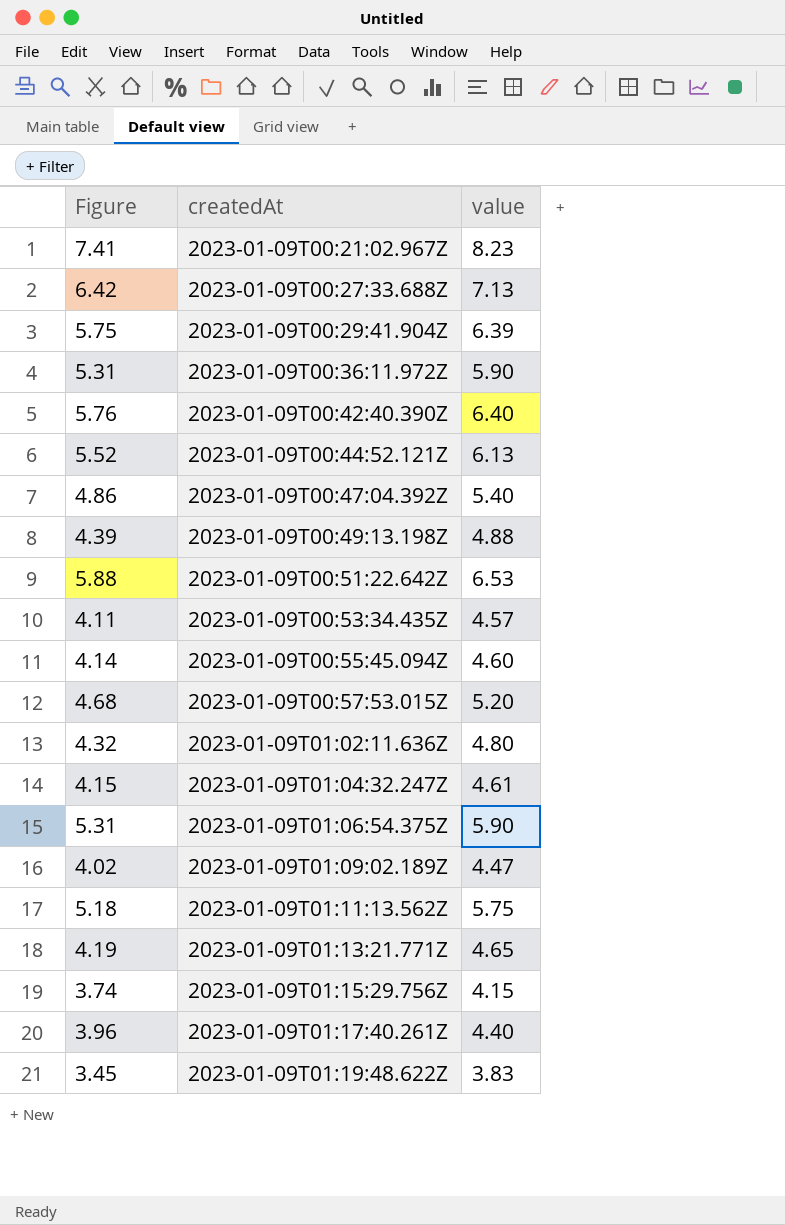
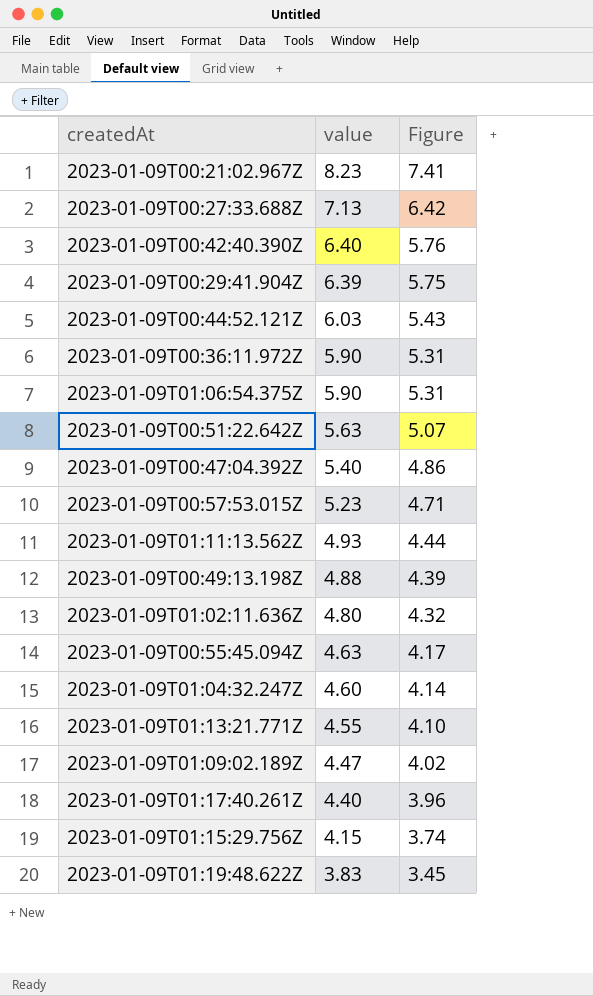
row order: createdAt ascending -> value descending
column Figure | position: 1 -> 3
row 2023-01-09T00:53:34.435Z: 4.11 | 4.57 -> none
2023-01-09T00:44:52.121Z | value: 6.13 -> 6.03
2023-01-09T00:44:52.121Z | Figure: 5.52 -> 5.43
2023-01-09T00:51:22.642Z | value: 6.53 -> 5.63
2023-01-09T00:51:22.642Z | Figure: 5.88 -> 5.07
2023-01-09T00:57:53.015Z | value: 5.20 -> 5.23
2023-01-09T00:57:53.015Z | Figure: 4.68 -> 4.71
2023-01-09T01:11:13.562Z | value: 5.75 -> 4.93
2023-01-09T01:11:13.562Z | Figure: 5.18 -> 4.44
2023-01-09T00:55:45.094Z | value: 4.60 -> 4.63
2023-01-09T00:55:45.094Z | Figure: 4.14 -> 4.17
2023-01-09T01:04:32.247Z | value: 4.61 -> 4.60
2023-01-09T01:04:32.247Z | Figure: 4.15 -> 4.14
2023-01-09T01:13:21.771Z | value: 4.65 -> 4.55
2023-01-09T01:13:21.771Z | Figure: 4.19 -> 4.10

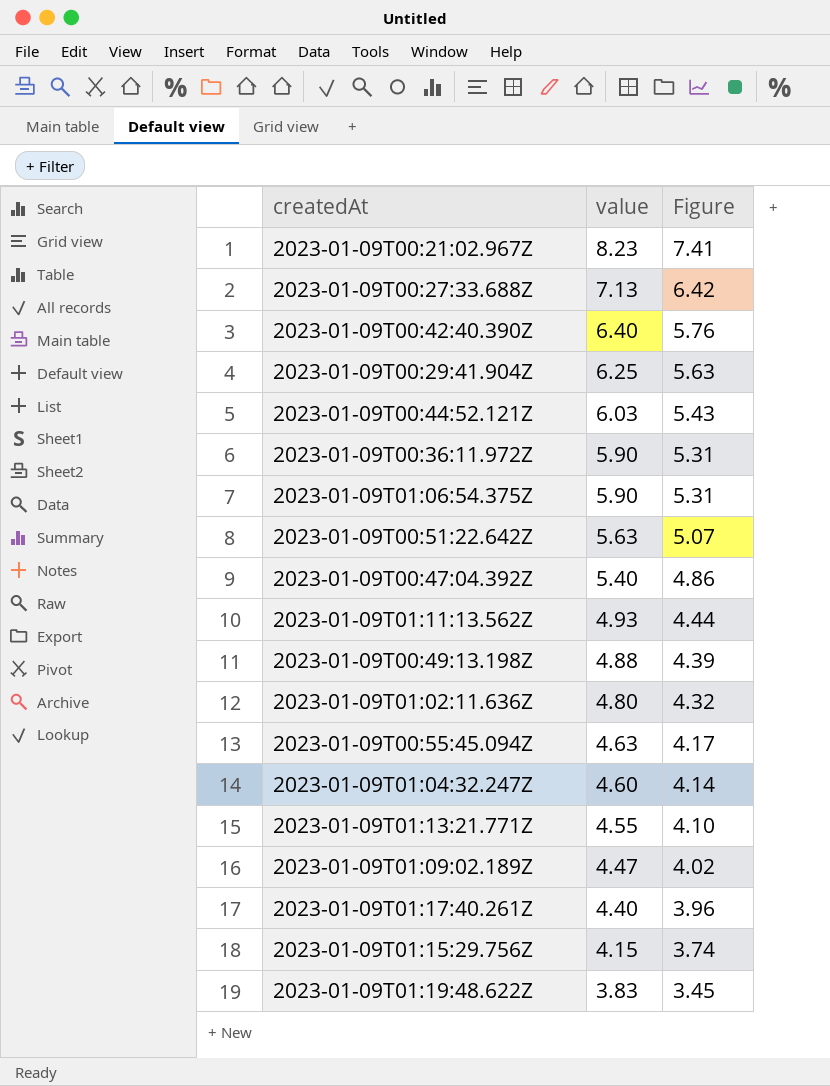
row 2023-01-09T00:57:53.015Z: 5.23 | 4.71 -> none
2023-01-09T00:29:41.904Z | value: 6.39 -> 6.25
2023-01-09T00:29:41.904Z | Figure: 5.75 -> 5.63

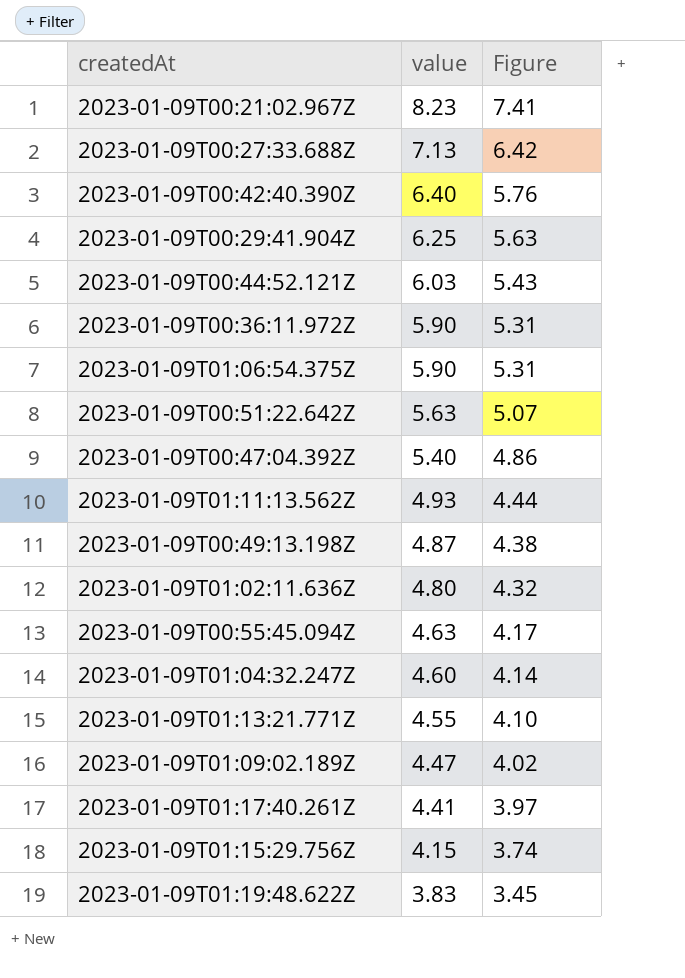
2023-01-09T00:49:13.198Z | value: 4.88 -> 4.87
2023-01-09T00:49:13.198Z | Figure: 4.39 -> 4.38
2023-01-09T01:17:40.261Z | value: 4.40 -> 4.41
2023-01-09T01:17:40.261Z | Figure: 3.96 -> 3.97

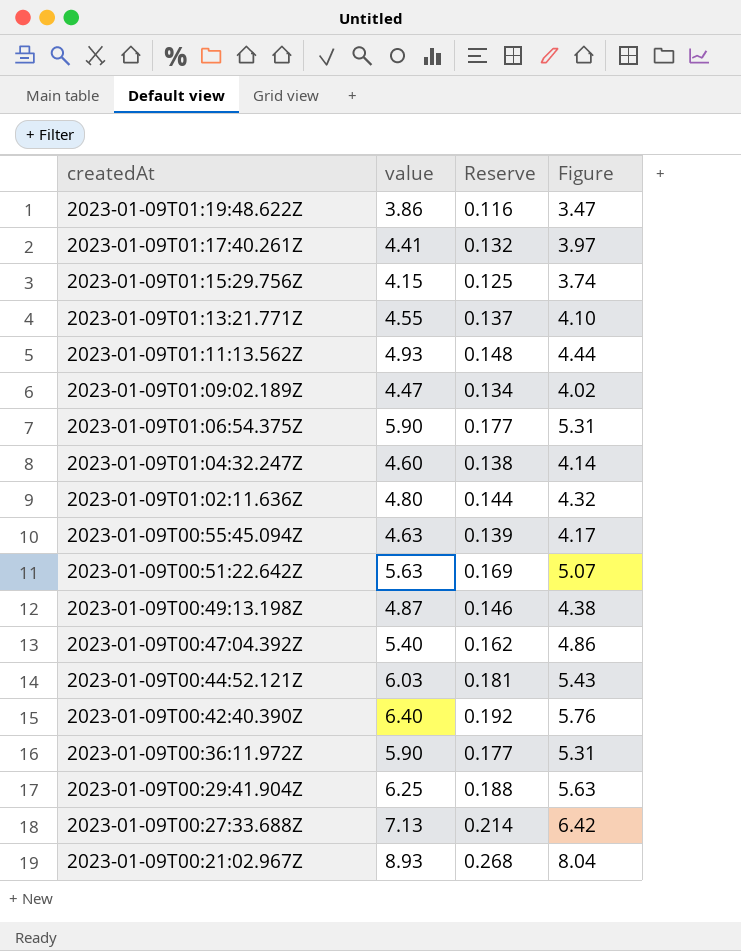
row order: value descending -> createdAt descending
column Reserve | formula: none -> [value] * 0.03
2023-01-09T01:19:48.622Z | value: 3.83 -> 3.86
2023-01-09T01:19:48.622Z | Figure: 3.45 -> 3.47
2023-01-09T00:21:02.967Z | value: 8.23 -> 8.93
2023-01-09T00:21:02.967Z | Figure: 7.41 -> 8.04

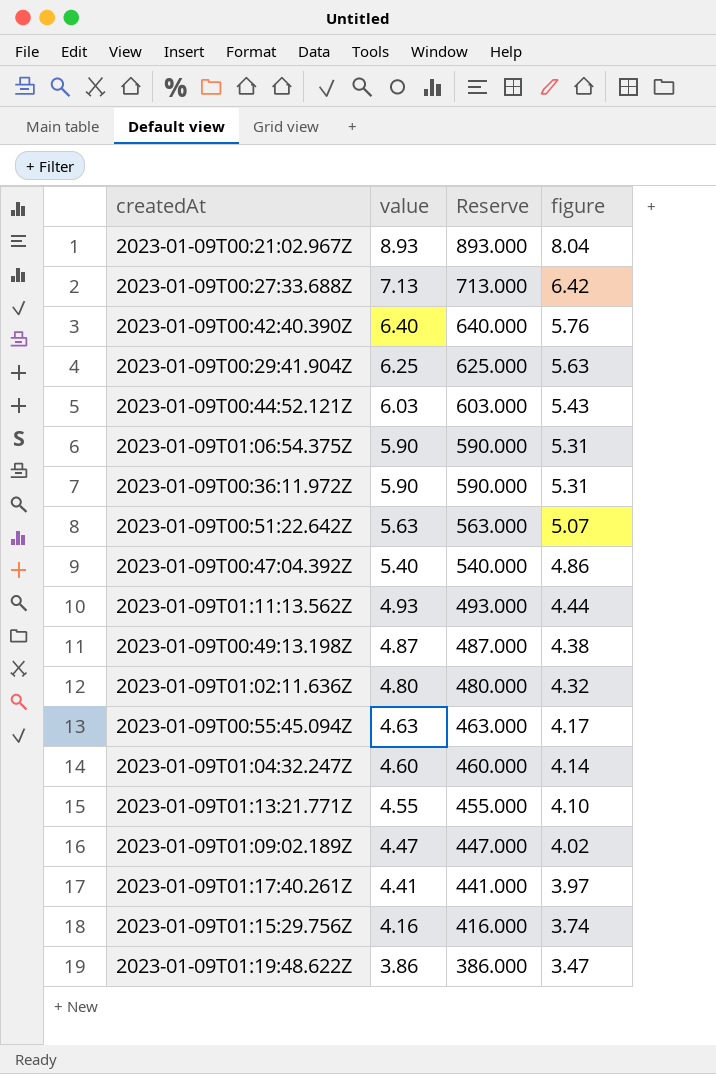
row order: createdAt descending -> value descending
column Reserve | formula: [value] * 0.03 -> [value] * 100
column name: Figure -> figure
2023-01-09T01:15:29.756Z | value: 4.15 -> 4.16

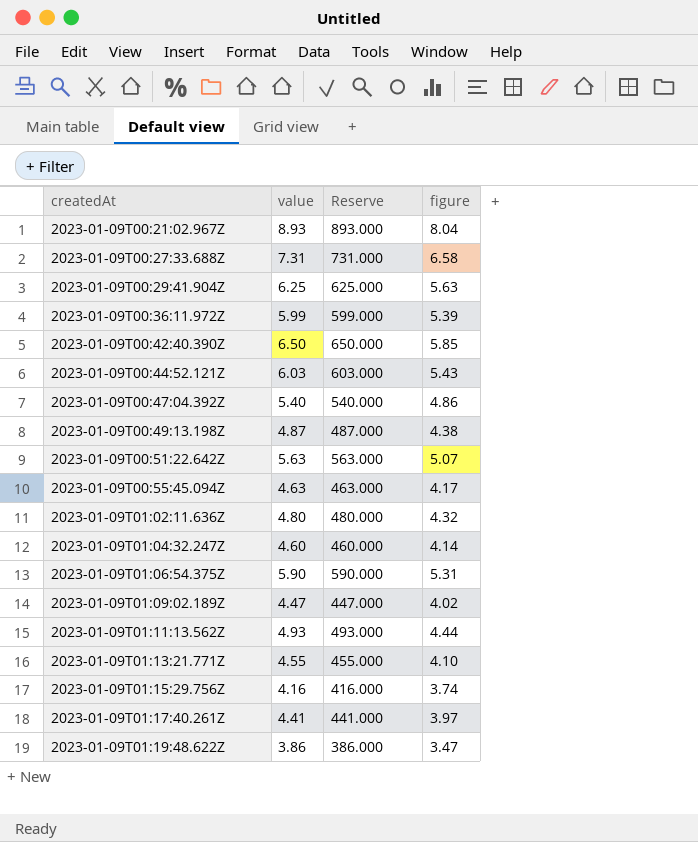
row order: value descending -> createdAt ascending
2023-01-09T00:27:33.688Z | value: 7.13 -> 7.31
2023-01-09T00:27:33.688Z | Reserve: 713.000 -> 731.000
2023-01-09T00:27:33.688Z | figure: 6.42 -> 6.58
2023-01-09T00:36:11.972Z | value: 5.90 -> 5.99
2023-01-09T00:36:11.972Z | Reserve: 590.000 -> 599.000
2023-01-09T00:36:11.972Z | figure: 5.31 -> 5.39
2023-01-09T00:42:40.390Z | value: 6.40 -> 6.50
2023-01-09T00:42:40.390Z | Reserve: 640.000 -> 650.000
2023-01-09T00:42:40.390Z | figure: 5.76 -> 5.85

